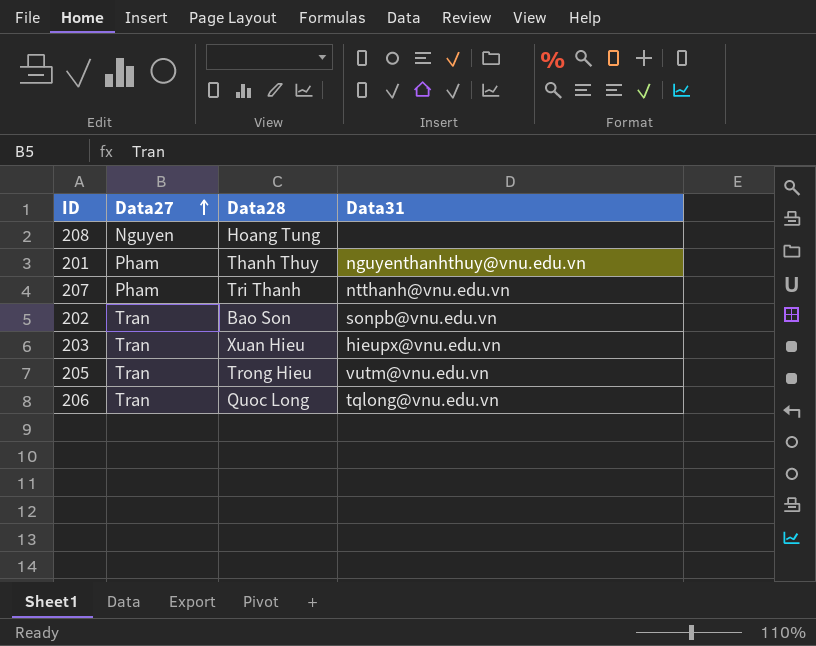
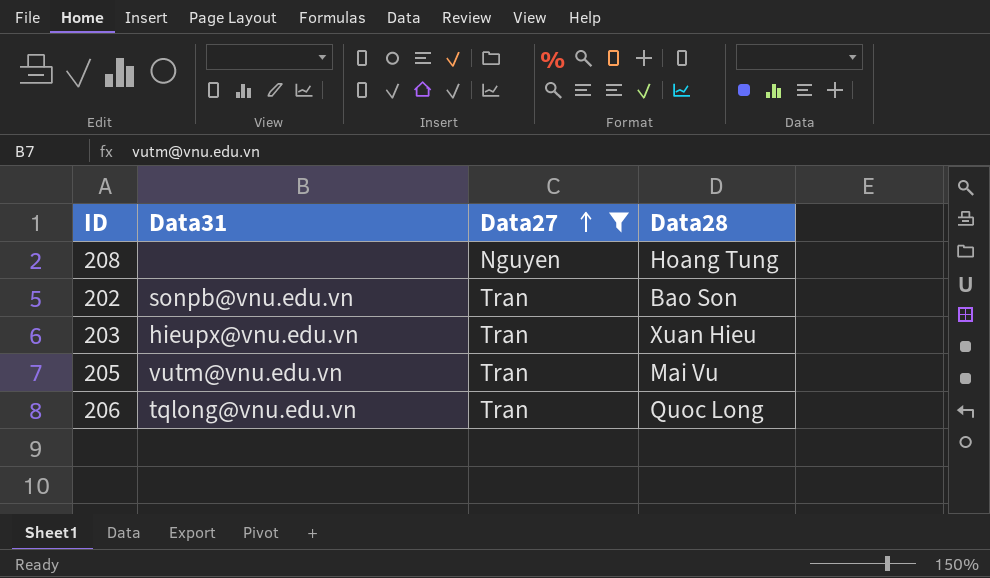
filter: none -> Data27 != Pham
column Data31 | position: 4 -> 2
205 | Data28: Trong Hieu -> Mai Vu

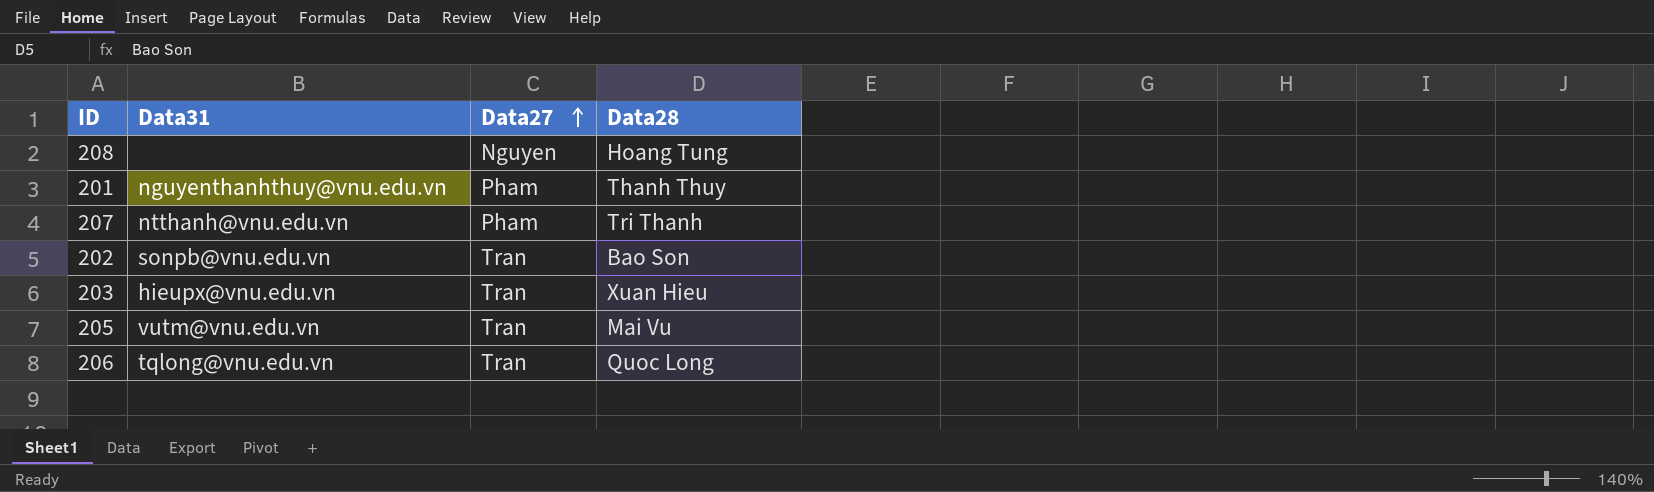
filter: Data27 != Pham -> none

